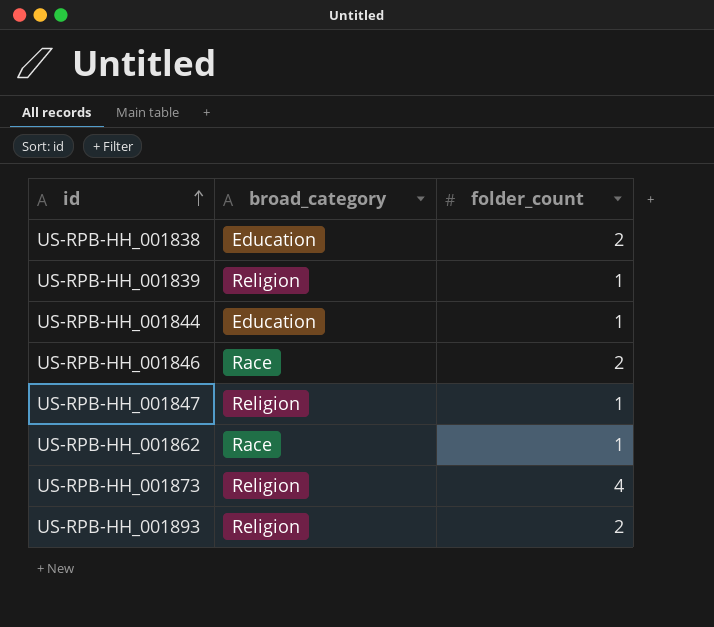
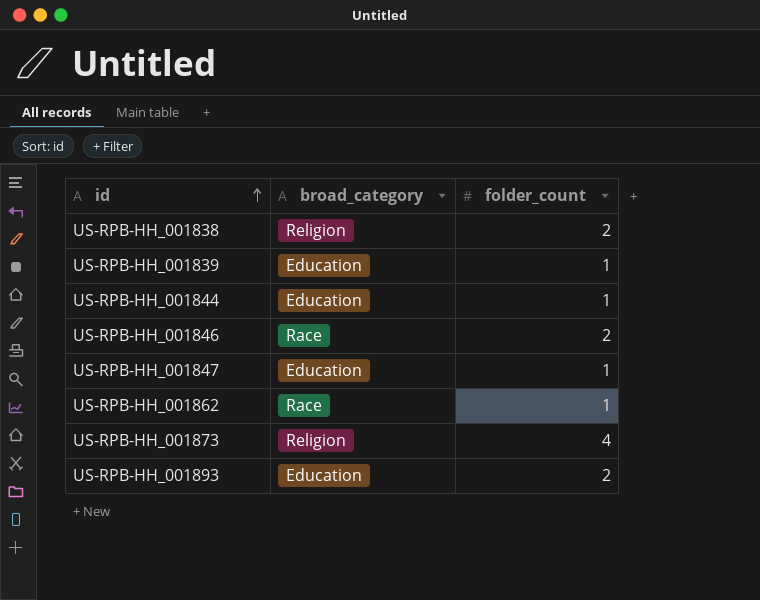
US-RPB-HH_001838 | broad_category: Education -> Religion
US-RPB-HH_001839 | broad_category: Religion -> Education
US-RPB-HH_001847 | broad_category: Religion -> Education
US-RPB-HH_001893 | broad_category: Religion -> Education

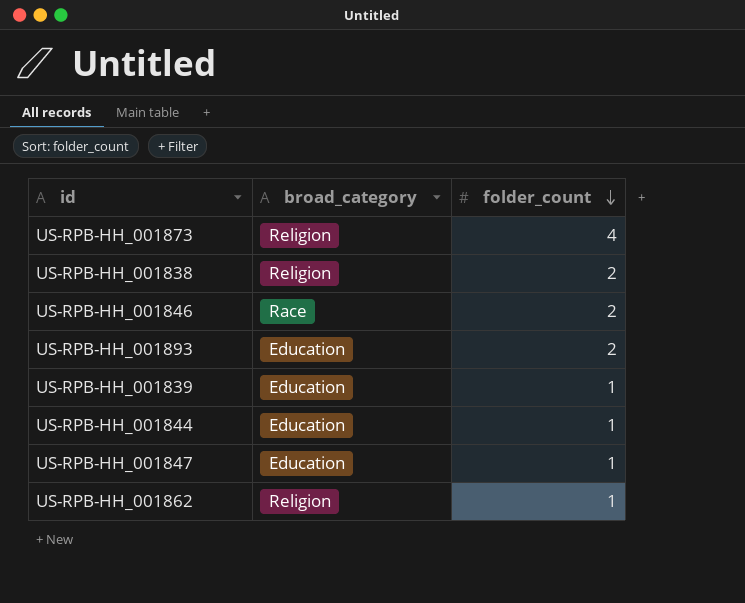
row order: id ascending -> folder_count descending
US-RPB-HH_001862 | broad_category: Race -> Religion

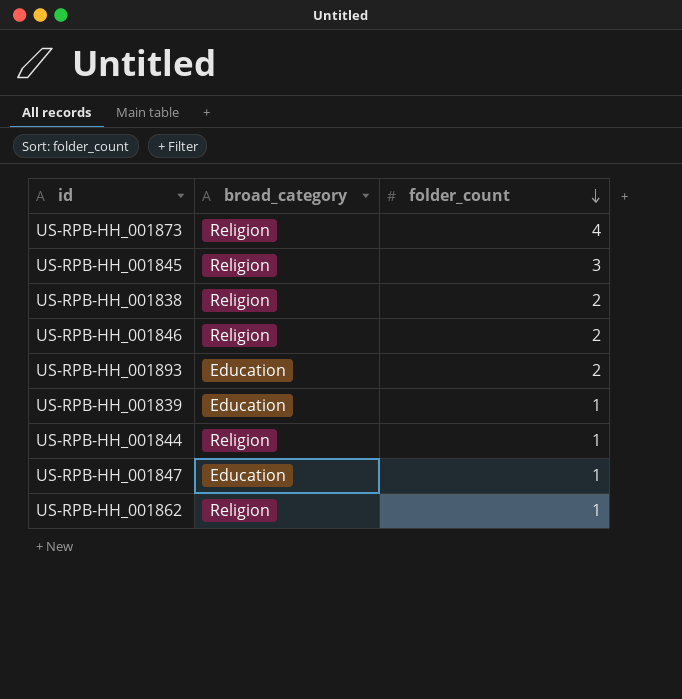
row US-RPB-HH_001845: none -> Religion | 3
US-RPB-HH_001846 | broad_category: Race -> Religion
US-RPB-HH_001844 | broad_category: Education -> Religion

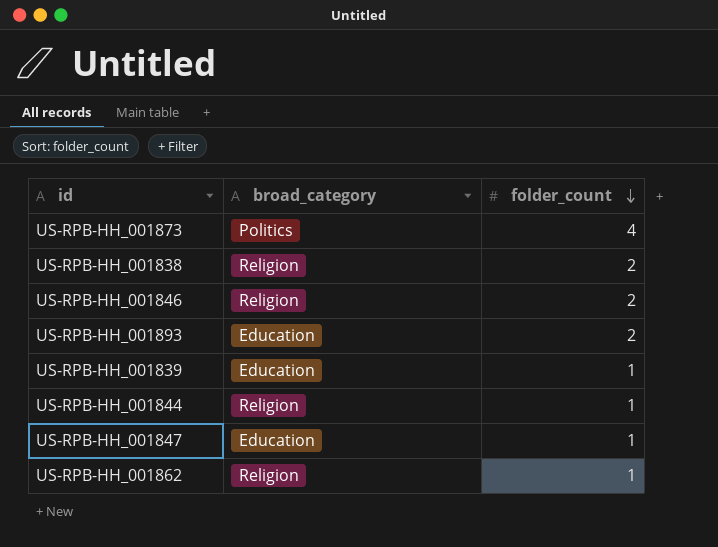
row US-RPB-HH_001845: Religion | 3 -> none
US-RPB-HH_001873 | broad_category: Religion -> Politics

